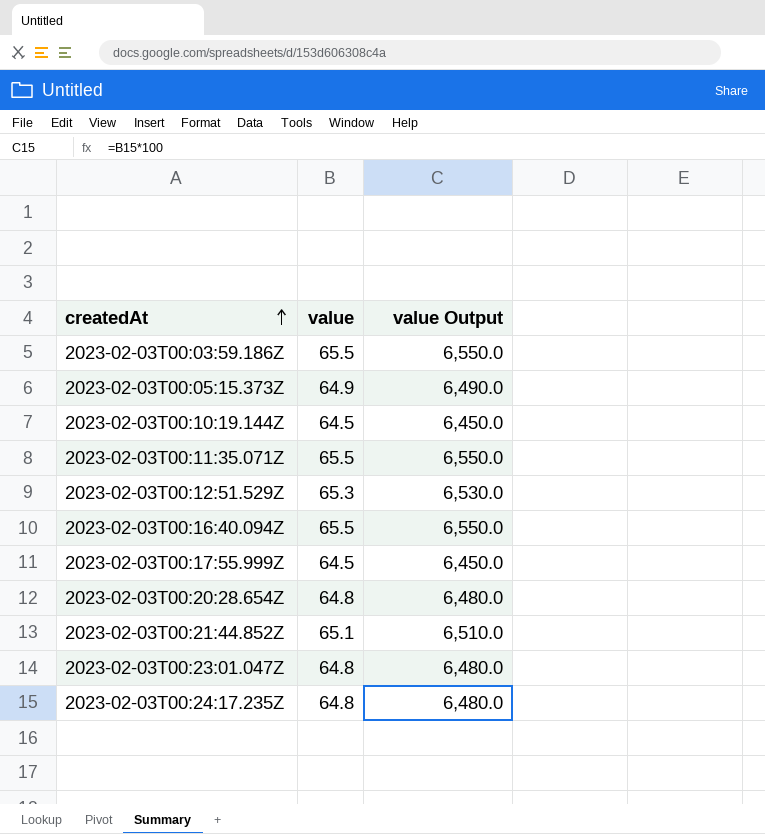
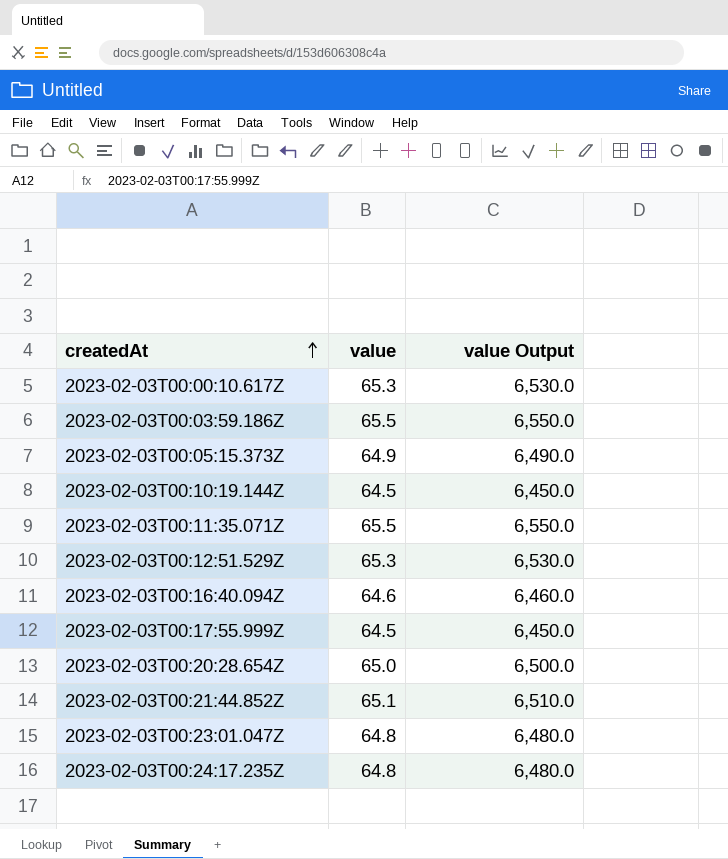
row 2023-02-03T00:00:10.617Z: none -> 65.3 | 6,530.0
2023-02-03T00:16:40.094Z | value: 65.5 -> 64.6
2023-02-03T00:16:40.094Z | value Output: 6,550.0 -> 6,460.0
2023-02-03T00:20:28.654Z | value: 64.8 -> 65.0
2023-02-03T00:20:28.654Z | value Output: 6,480.0 -> 6,500.0

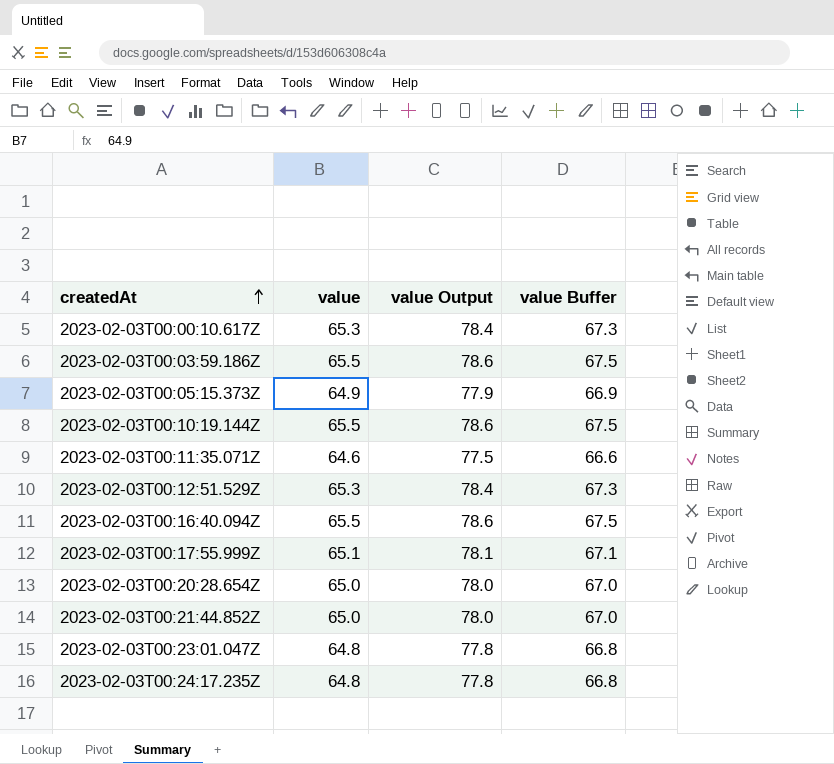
column value Output | formula: [value] * 100 -> [value] * 1.2
column value Buffer | formula: none -> [value] + 2
2023-02-03T00:10:19.144Z | value: 64.5 -> 65.5
2023-02-03T00:11:35.071Z | value: 65.5 -> 64.6
2023-02-03T00:16:40.094Z | value: 64.6 -> 65.5
2023-02-03T00:17:55.999Z | value: 64.5 -> 65.1
2023-02-03T00:21:44.852Z | value: 65.1 -> 65.0

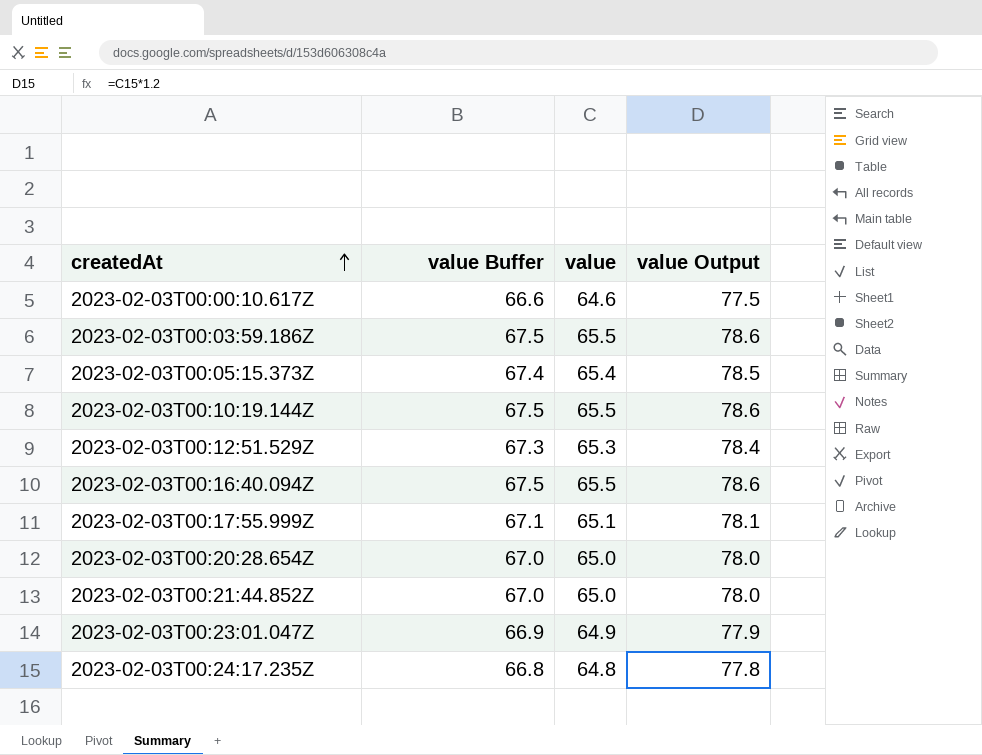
column value Buffer | position: 4 -> 2
row 2023-02-03T00:11:35.071Z: 64.6 | 77.5 | 66.6 -> none
2023-02-03T00:00:10.617Z | value Buffer: 67.3 -> 66.6
2023-02-03T00:00:10.617Z | value: 65.3 -> 64.6
2023-02-03T00:00:10.617Z | value Output: 78.4 -> 77.5
2023-02-03T00:05:15.373Z | value Buffer: 66.9 -> 67.4
2023-02-03T00:05:15.373Z | value: 64.9 -> 65.4
2023-02-03T00:05:15.373Z | value Output: 77.9 -> 78.5
2023-02-03T00:23:01.047Z | value Buffer: 66.8 -> 66.9
2023-02-03T00:23:01.047Z | value: 64.8 -> 64.9
2023-02-03T00:23:01.047Z | value Output: 77.8 -> 77.9

